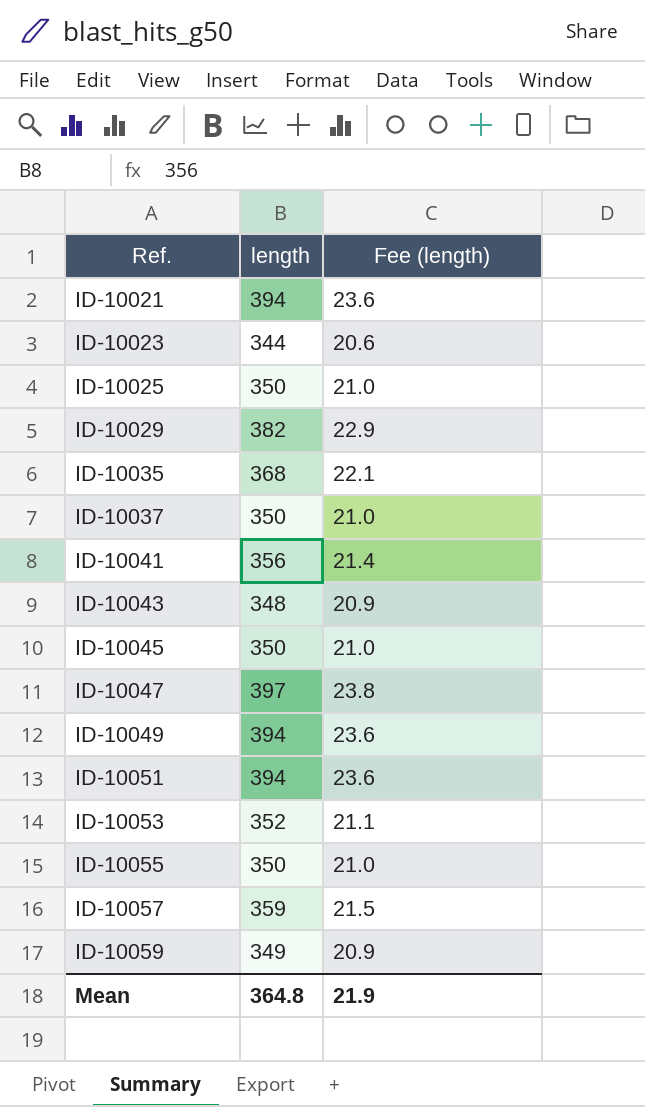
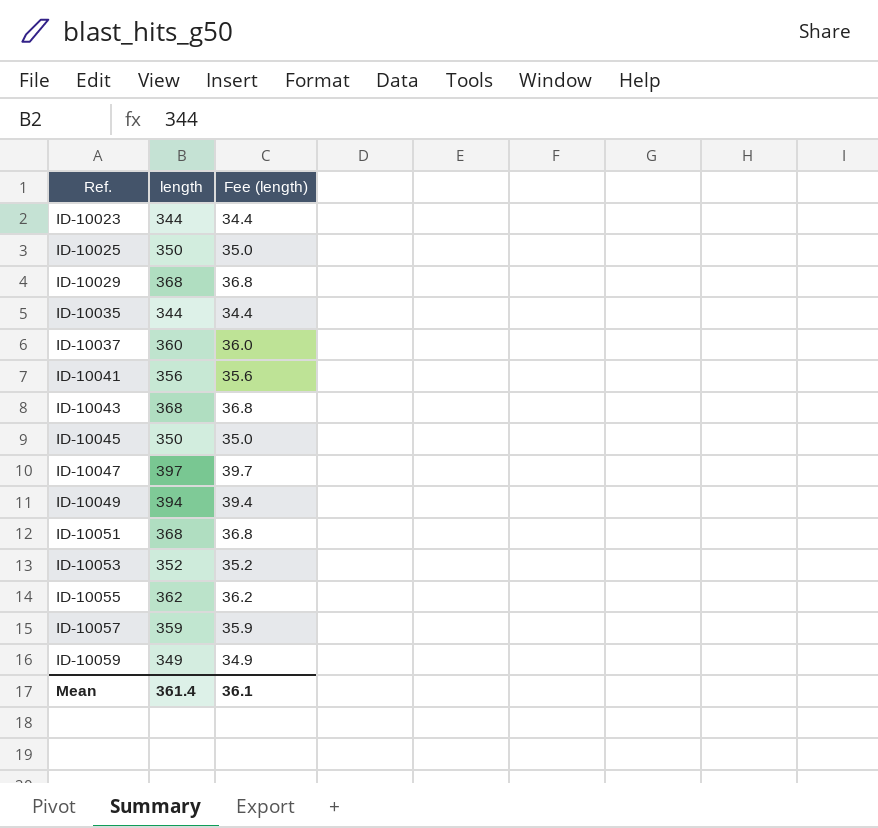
column Fee (length) | formula: [length] * 0.06 -> [length] * 0.1
row ID-10021: 394 | 23.6 -> none
ID-10029 | length: 382 -> 368
ID-10035 | length: 368 -> 344
ID-10037 | length: 350 -> 360
ID-10043 | length: 348 -> 368
ID-10051 | length: 394 -> 368
ID-10055 | length: 350 -> 362
Mean | length: 364.8 -> 361.4
Mean | Fee (length): 21.9 -> 36.1

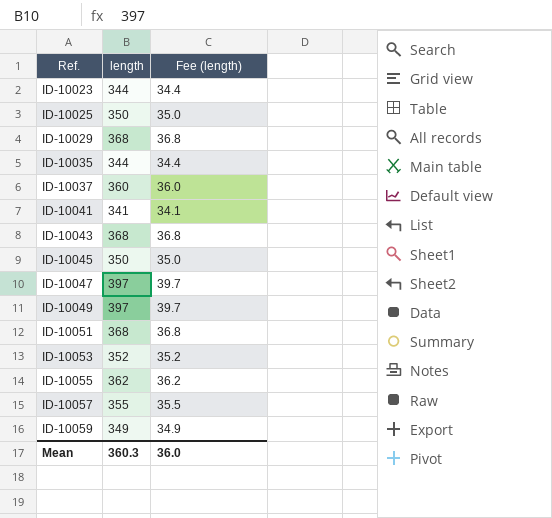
ID-10041 | length: 356 -> 341
ID-10041 | Fee (length): 35.6 -> 34.1
ID-10049 | length: 394 -> 397
ID-10049 | Fee (length): 39.4 -> 39.7
ID-10057 | length: 359 -> 355
ID-10057 | Fee (length): 35.9 -> 35.5
Mean | length: 361.4 -> 360.3
Mean | Fee (length): 36.1 -> 36.0

